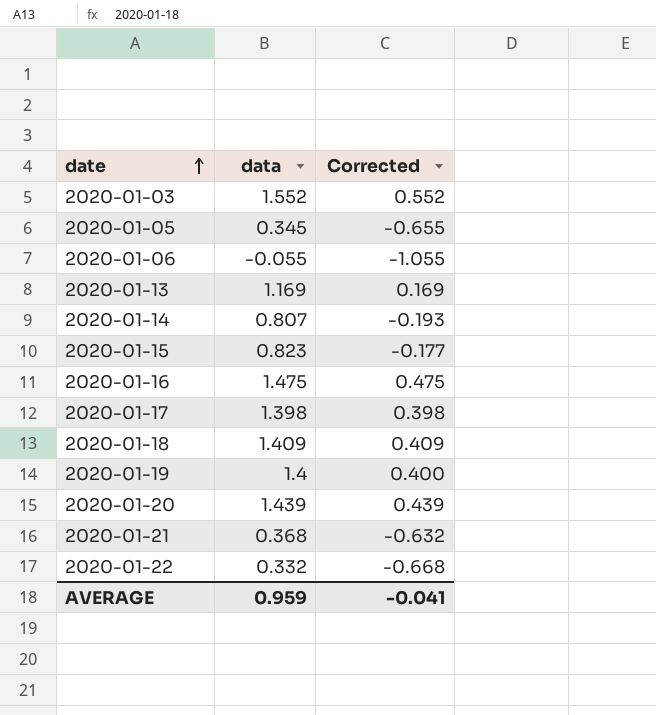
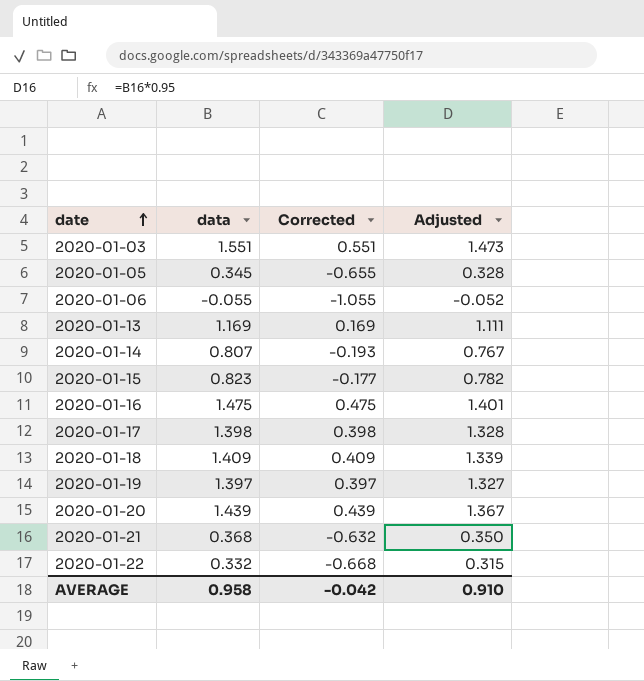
column Adjusted | formula: none -> [data] * 0.95
2020-01-03 | data: 1.552 -> 1.551
2020-01-03 | Corrected: 0.552 -> 0.551
2020-01-19 | data: 1.4 -> 1.397
2020-01-19 | Corrected: 0.400 -> 0.397
AVERAGE | data: 0.959 -> 0.958
AVERAGE | Corrected: -0.041 -> -0.042

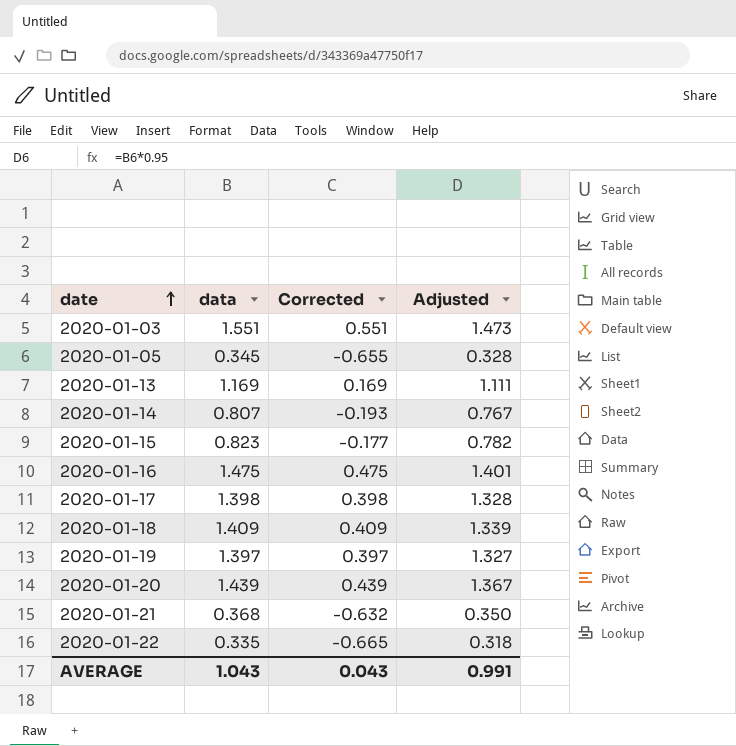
row 2020-01-06: -0.055 | -1.055 | -0.052 -> none
2020-01-22 | data: 0.332 -> 0.335
2020-01-22 | Corrected: -0.668 -> -0.665
2020-01-22 | Adjusted: 0.315 -> 0.318
AVERAGE | data: 0.958 -> 1.043
AVERAGE | Corrected: -0.042 -> 0.043
AVERAGE | Adjusted: 0.910 -> 0.991

